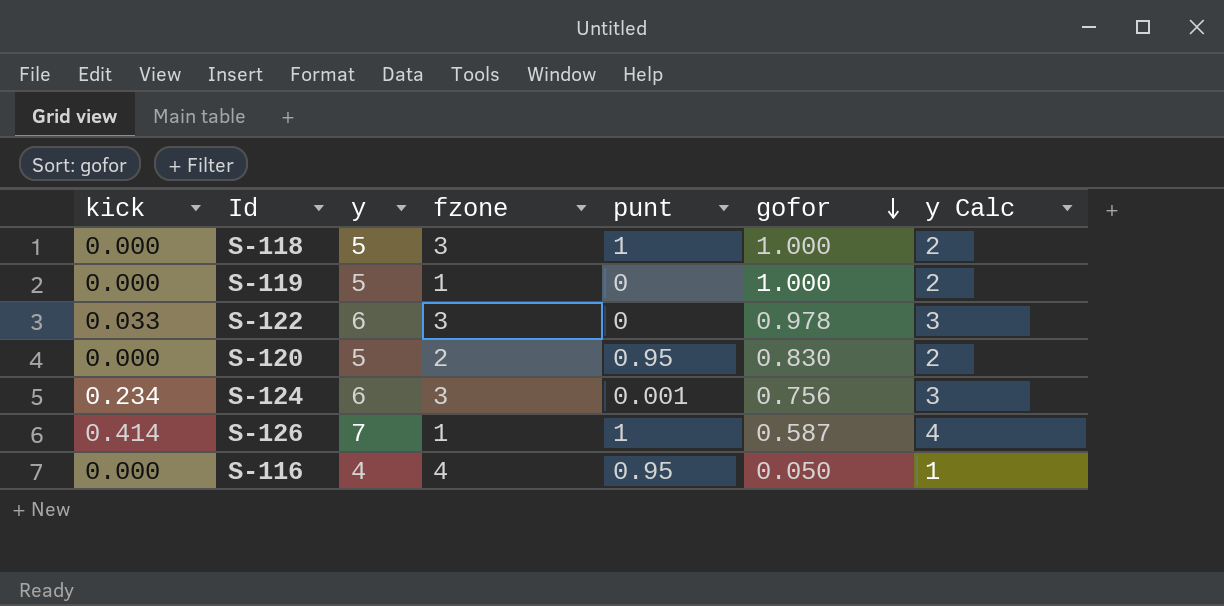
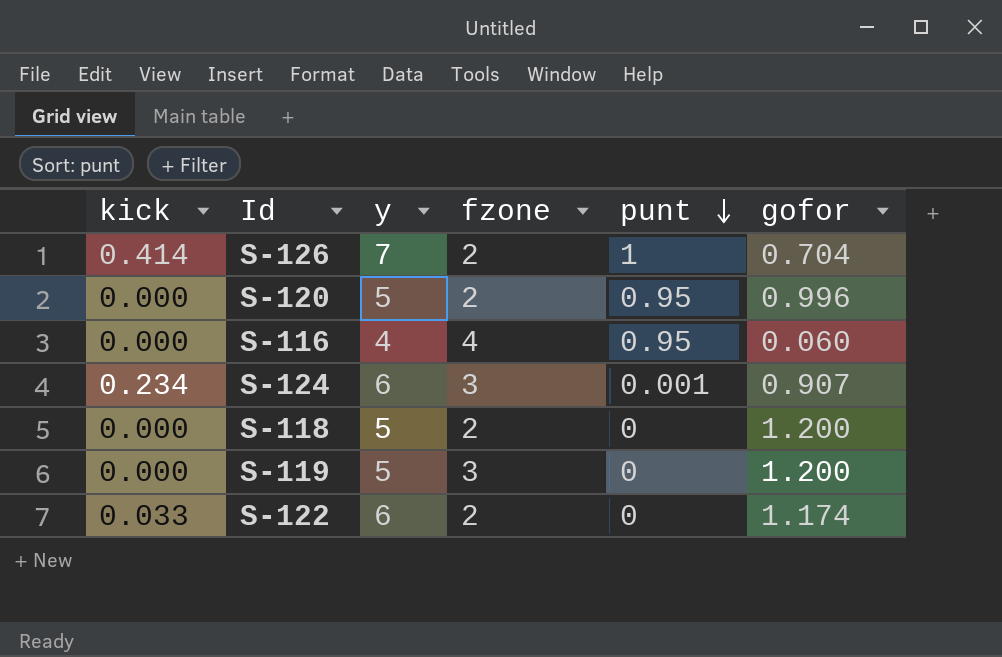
row order: gofor descending -> punt descending
column y Calc | formula: [y] - 3 -> none
S-126 | fzone: 1 -> 2
S-126 | gofor: 0.587 -> 0.704
S-120 | gofor: 0.830 -> 0.996
S-116 | gofor: 0.050 -> 0.060
S-124 | gofor: 0.756 -> 0.907
S-118 | fzone: 3 -> 2
S-118 | punt: 1 -> 0
S-118 | gofor: 1.000 -> 1.200
S-119 | fzone: 1 -> 3
S-119 | gofor: 1.000 -> 1.200
S-122 | fzone: 3 -> 2
S-122 | gofor: 0.978 -> 1.174

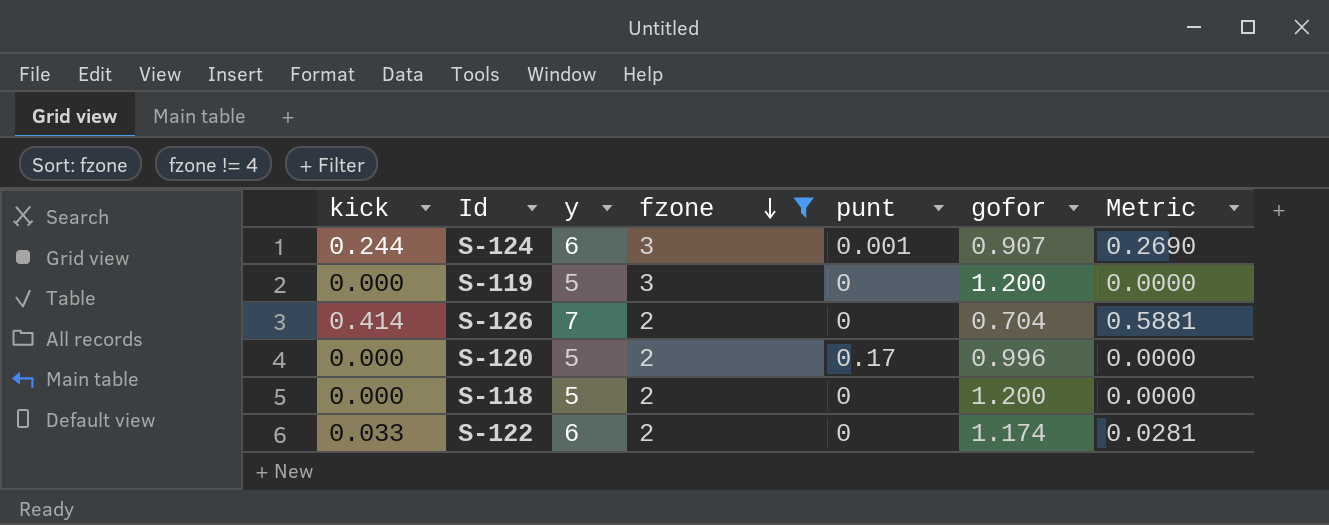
filter: none -> fzone != 4
row order: punt descending -> fzone descending
column Metric | formula: none -> [kick] / [gofor]
S-124 | kick: 0.234 -> 0.244
S-126 | punt: 1 -> 0
S-120 | punt: 0.95 -> 0.17

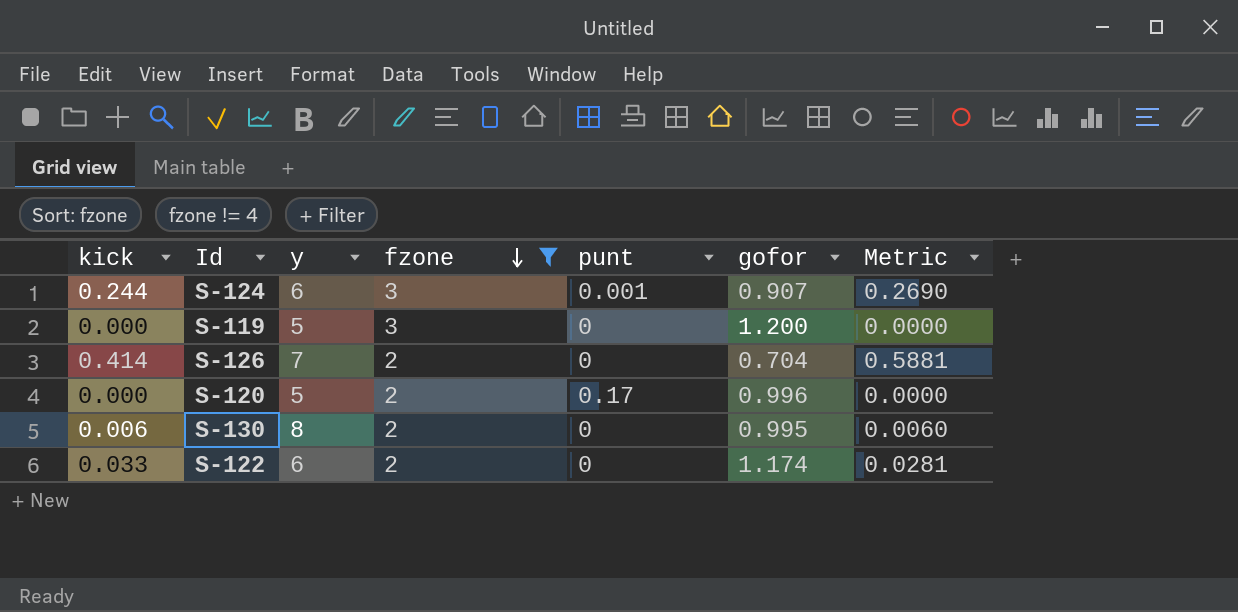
row S-118: 0.000 | 5 | 2 | 0 | 1.200 | 0.0000 -> none
row S-130: none -> 0.006 | 8 | 2 | 0 | 0.995 | 0.0060

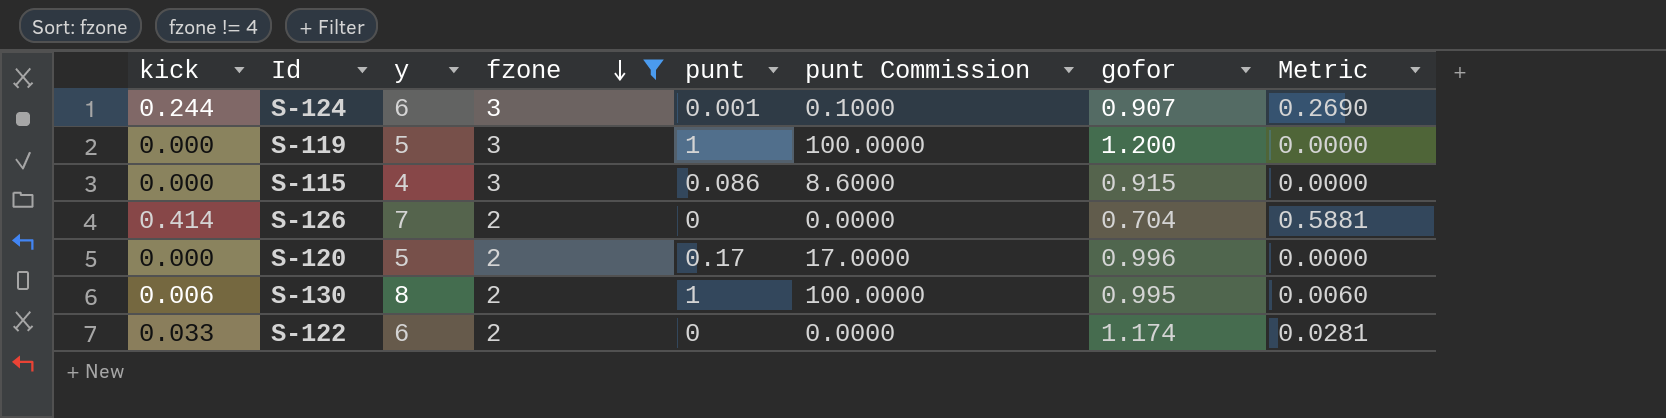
column punt Commission | formula: none -> [punt] * 100
S-119 | punt: 0 -> 1
row S-115: none -> 0.000 | 4 | 3 | 0.086 | 8.6000 | 0.915 | 0.0000
S-130 | punt: 0 -> 1

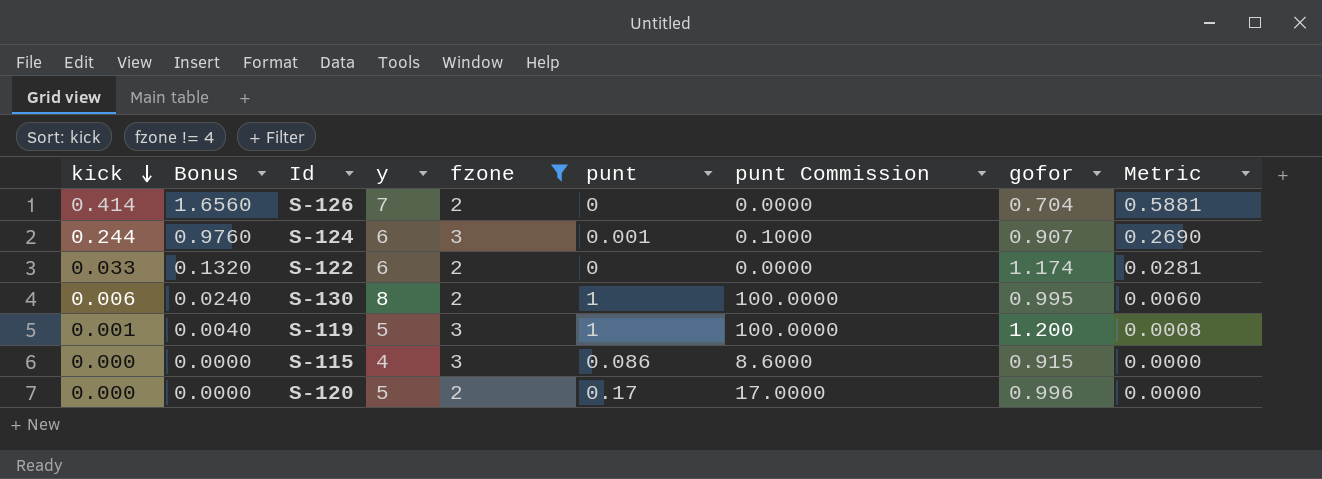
row order: fzone descending -> kick descending
column Bonus | formula: none -> [kick] * 4
S-119 | kick: 0.000 -> 0.001
S-119 | Metric: 0.0000 -> 0.0008

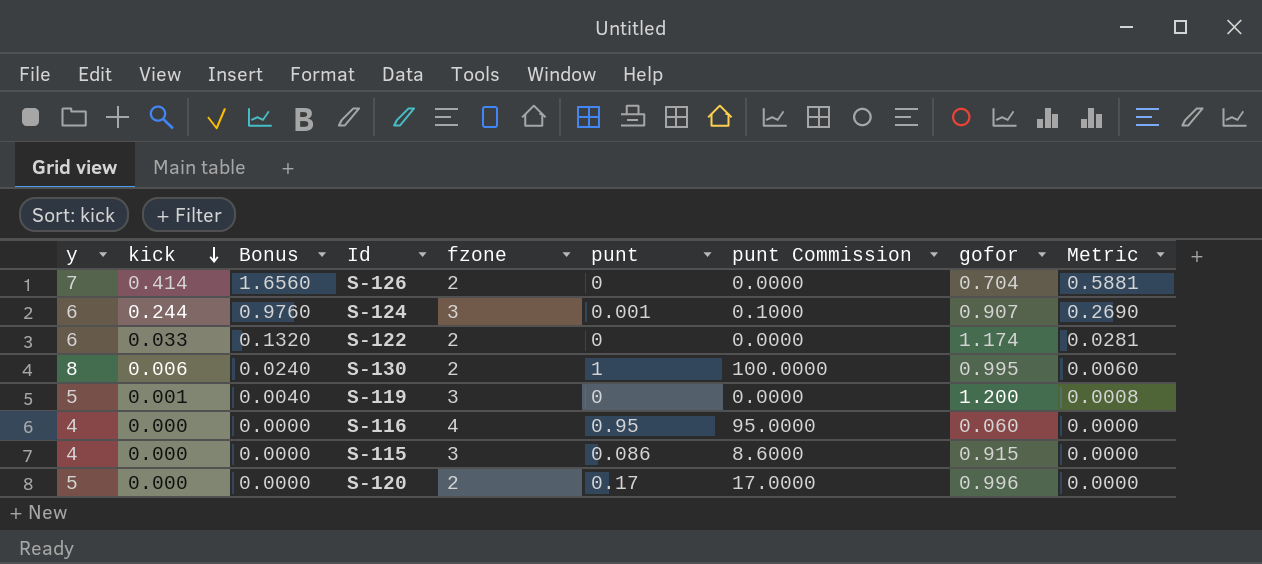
filter: fzone != 4 -> none
column y | position: 4 -> 1
S-119 | punt: 1 -> 0
S-119 | punt Commission: 100.0000 -> 0.0000

